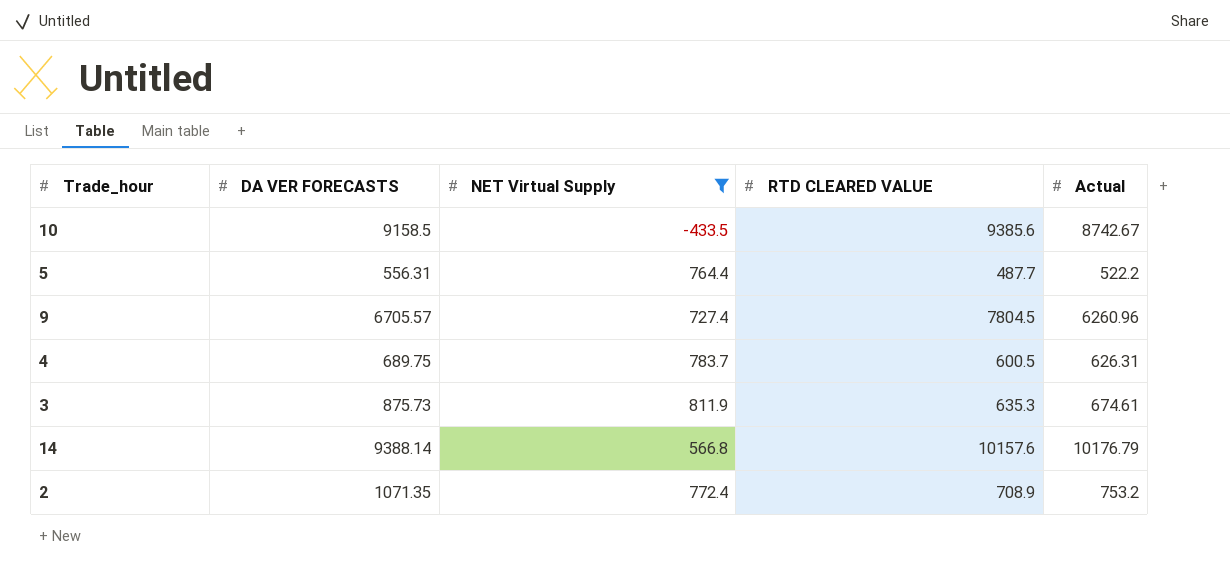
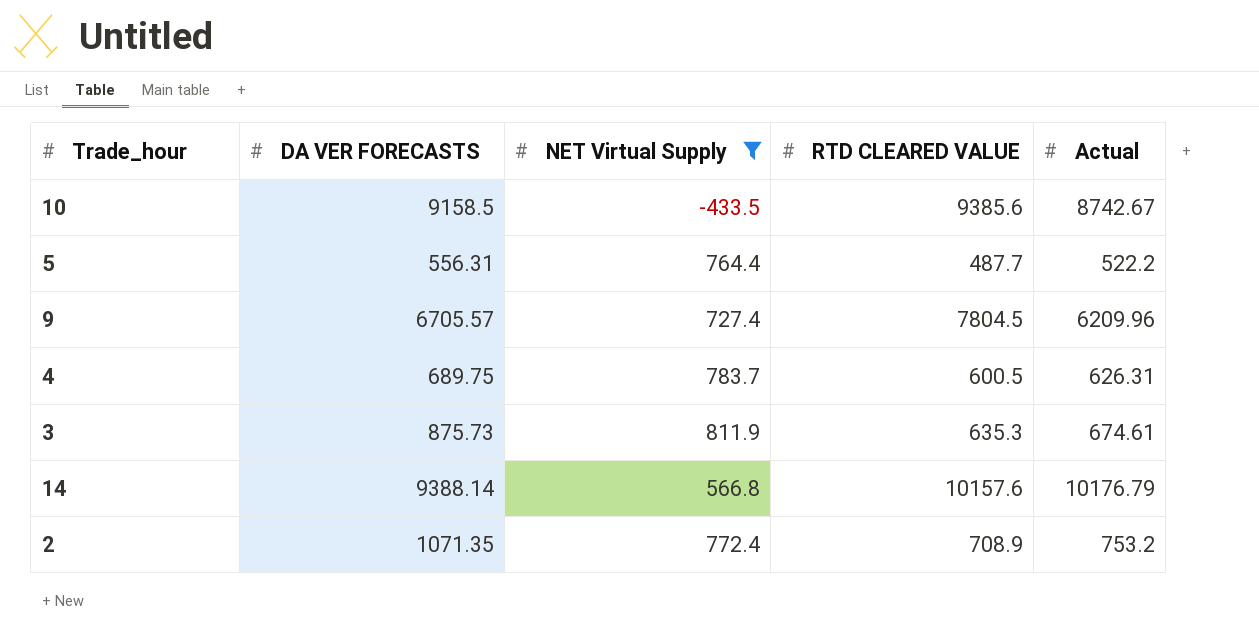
9 | Actual: 6260.96 -> 6209.96

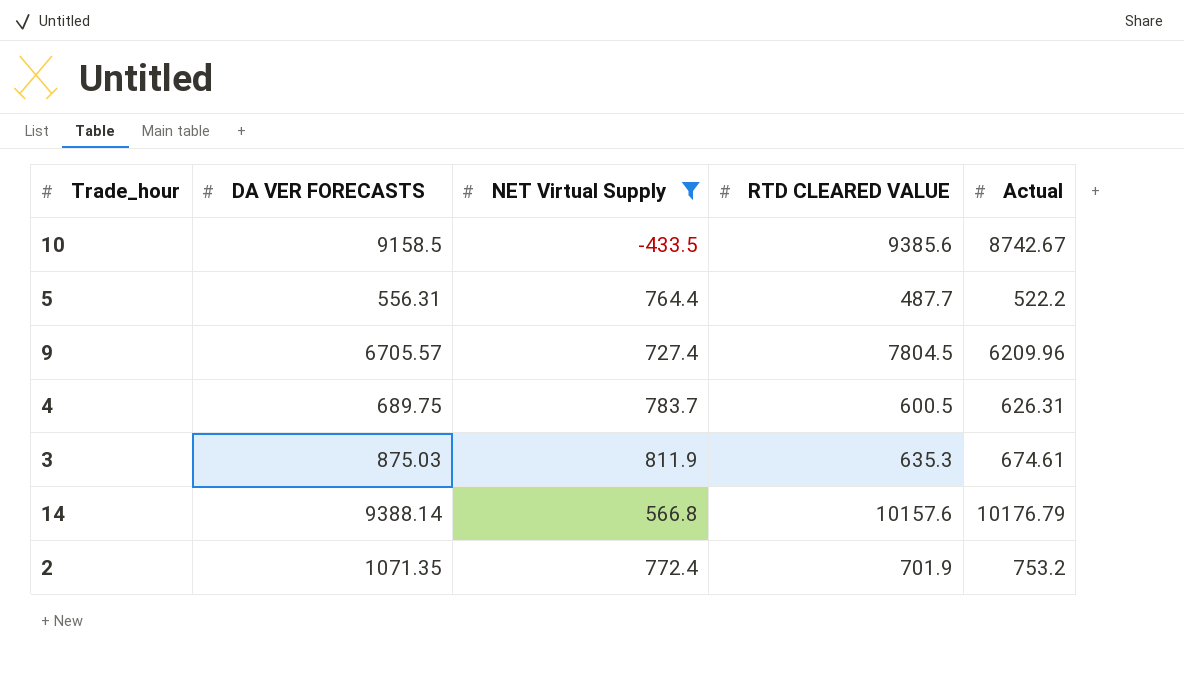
3 | DA VER FORECASTS: 875.73 -> 875.03
2 | RTD CLEARED VALUE: 708.9 -> 701.9

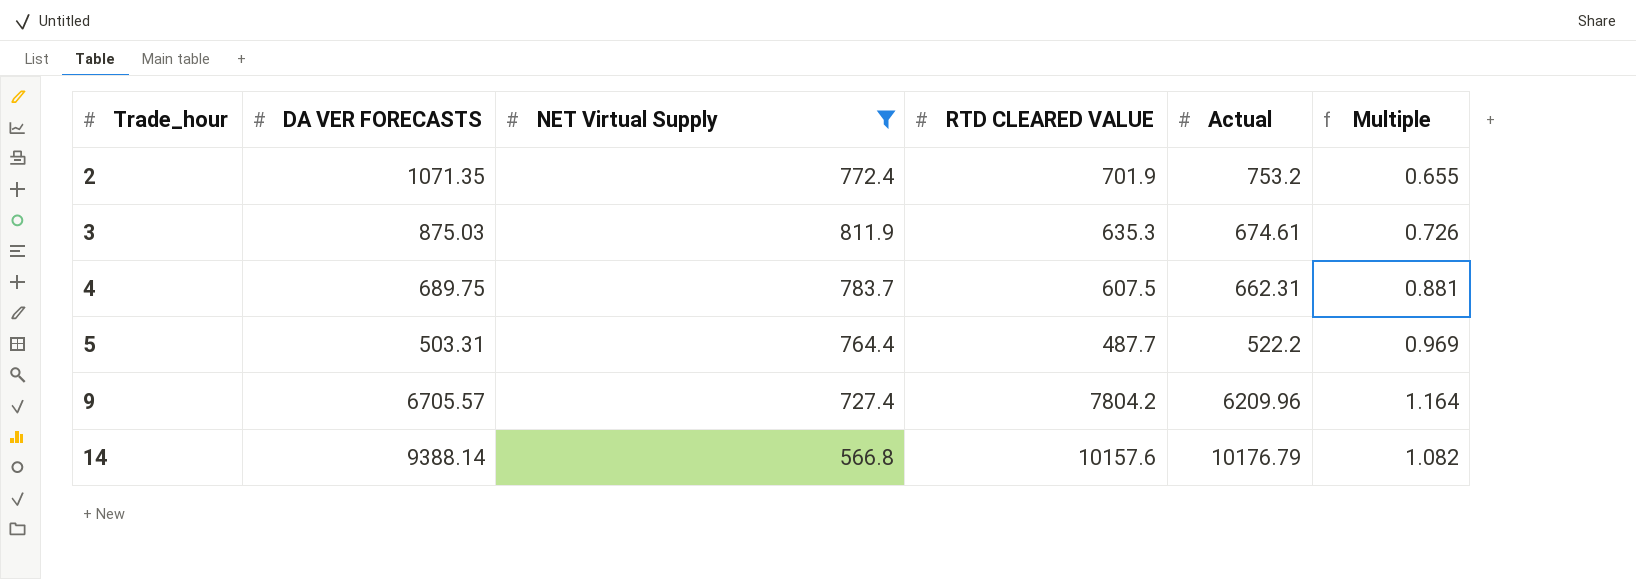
row order: none -> Trade_hour ascending
column Multiple | formula: none -> [RTD CLEARED VALUE] / [DA VER FORECASTS]
row 10: 9158.5 | -433.5 | 9385.6 | 8742.67 -> none
4 | RTD CLEARED VALUE: 600.5 -> 607.5
4 | Actual: 626.31 -> 662.31
5 | DA VER FORECASTS: 556.31 -> 503.31
9 | RTD CLEARED VALUE: 7804.5 -> 7804.2

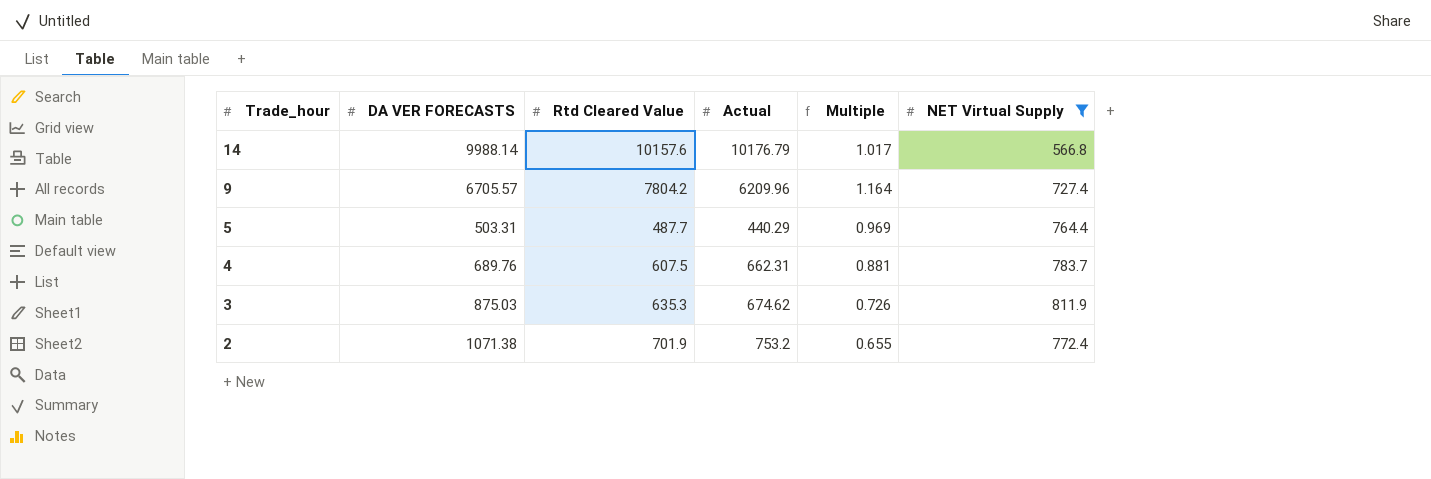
row order: Trade_hour ascending -> Trade_hour descending
column name: RTD CLEARED VALUE -> Rtd Cleared Value
column NET Virtual Supply | position: 3 -> 6
14 | DA VER FORECASTS: 9388.14 -> 9988.14
14 | Multiple: 1.082 -> 1.017
5 | Actual: 522.2 -> 440.29
4 | DA VER FORECASTS: 689.75 -> 689.76
3 | Actual: 674.61 -> 674.62
2 | DA VER FORECASTS: 1071.35 -> 1071.38

